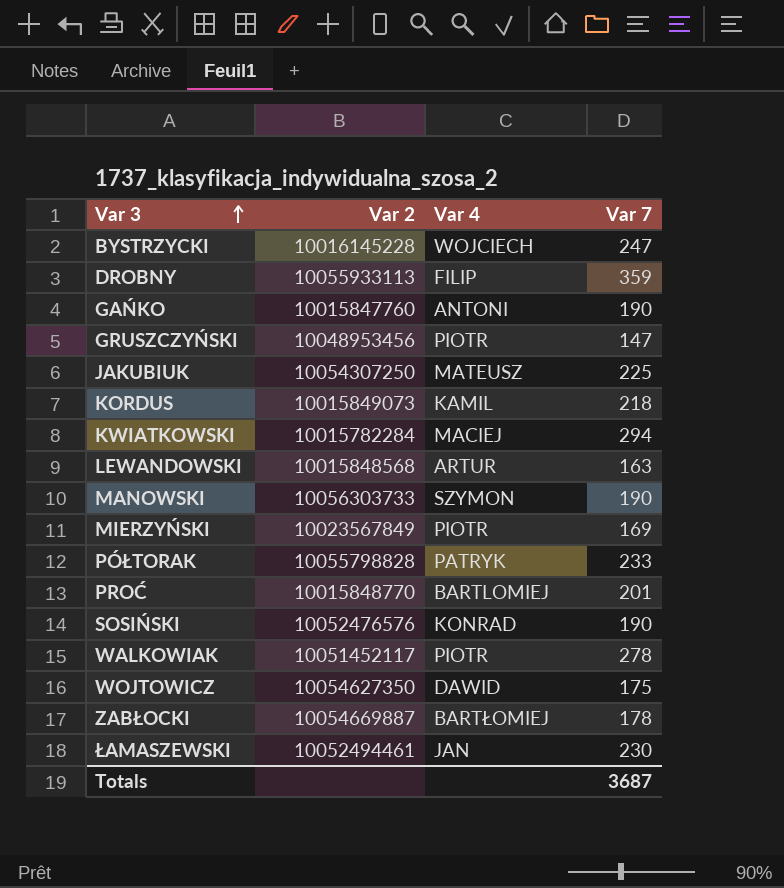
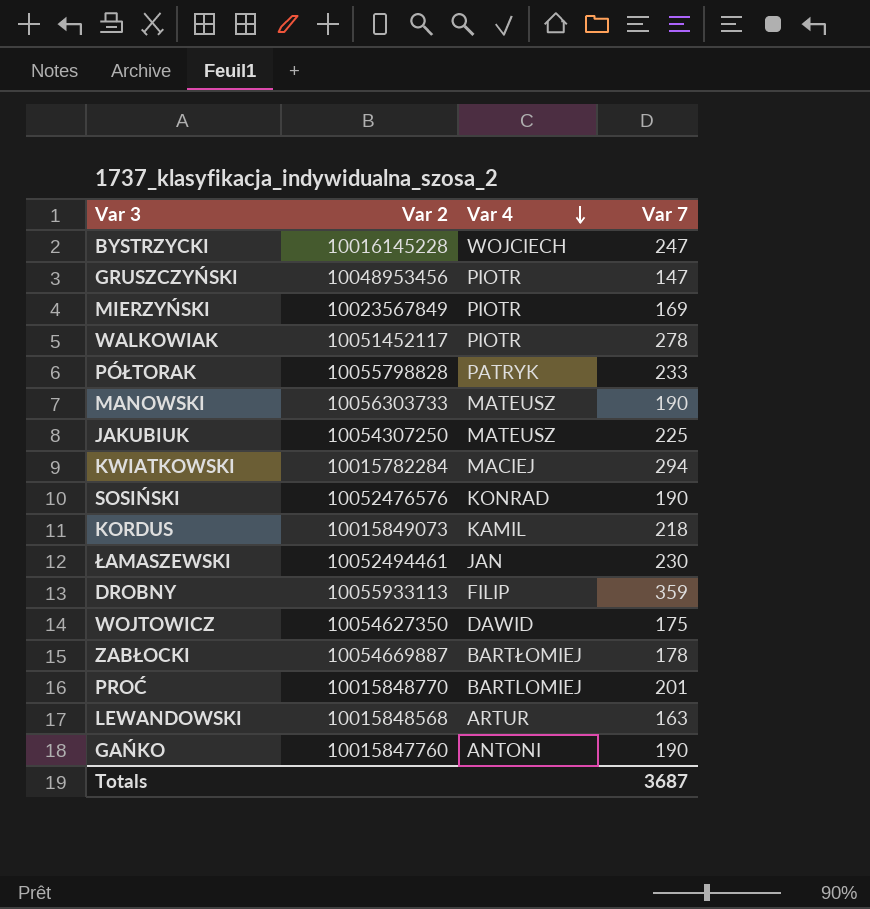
row order: Var 3 ascending -> Var 4 descending
MANOWSKI | Var 4: SZYMON -> MATEUSZ

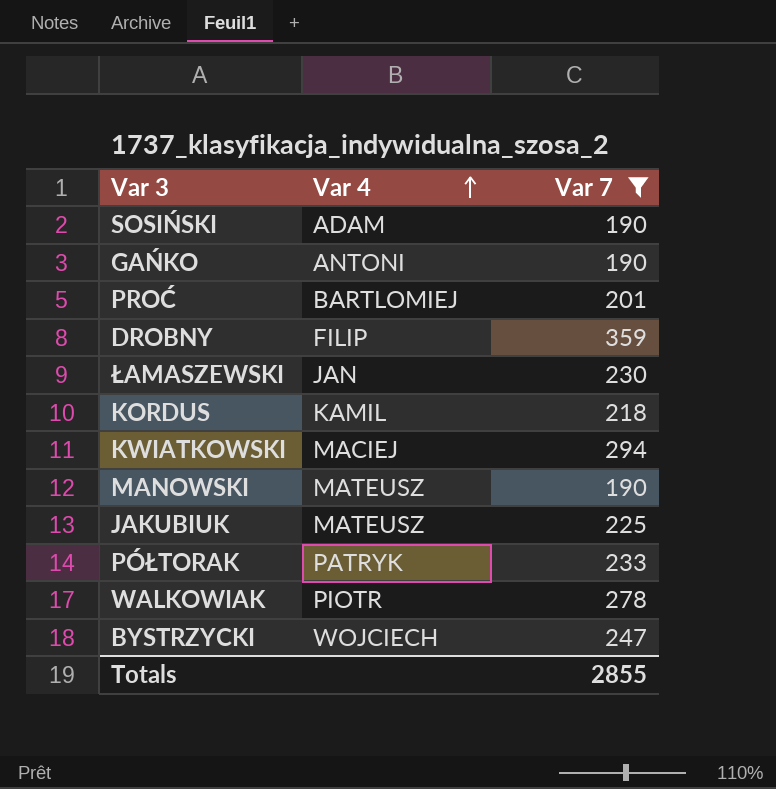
filter: none -> Var 7 >= 190
row order: Var 4 descending -> Var 4 ascending
column Var 2 | position: 2 -> none
SOSIŃSKI | Var 4: KONRAD -> ADAM
Totals | Var 7: 3687 -> 2855

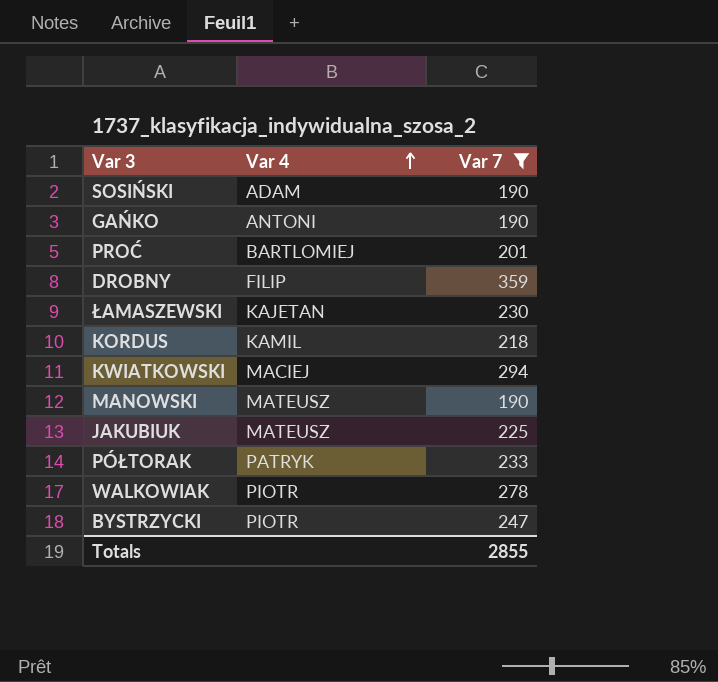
ŁAMASZEWSKI | Var 4: JAN -> KAJETAN
BYSTRZYCKI | Var 4: WOJCIECH -> PIOTR

